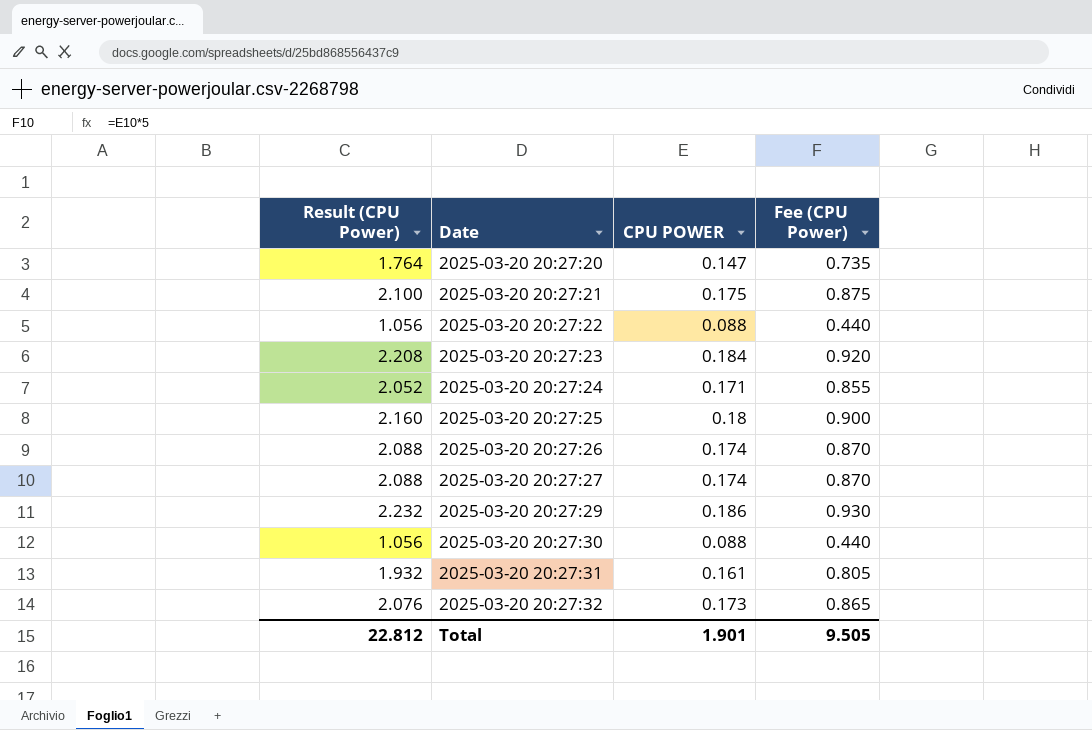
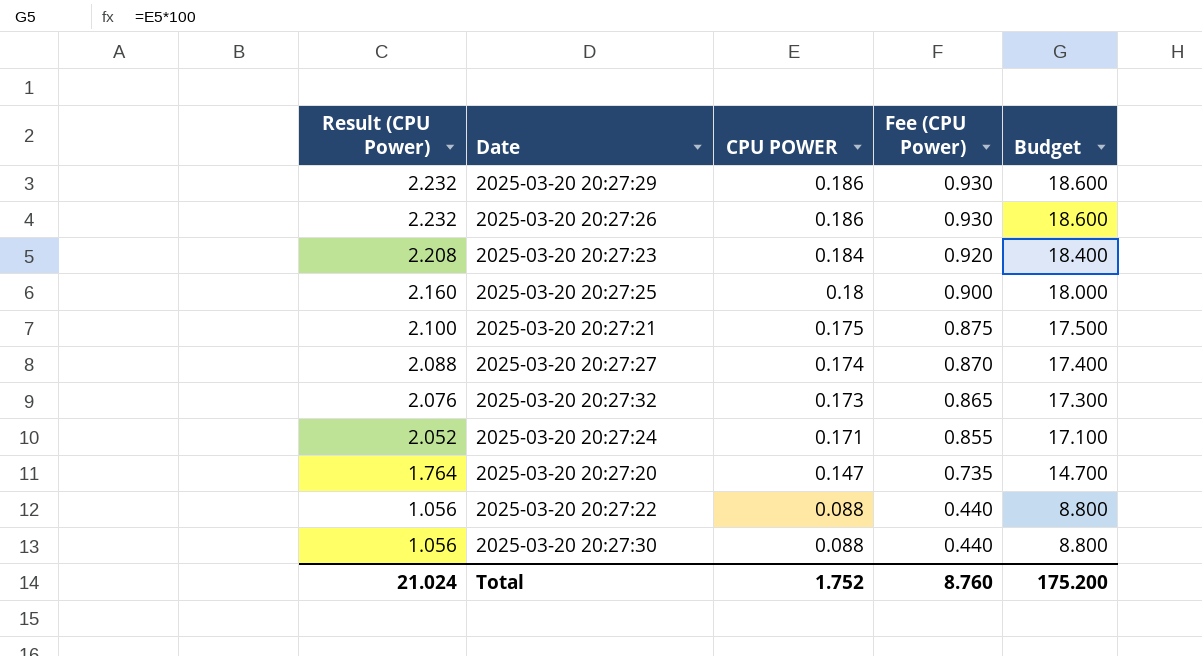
row order: Date ascending -> Result (CPU Power) descending
column Budget | formula: none -> [CPU POWER] * 100
row 2025-03-20 20:27:31: 1.932 | 0.161 | 0.805 -> none
2025-03-20 20:27:26 | Result (CPU Power): 2.088 -> 2.232
2025-03-20 20:27:26 | CPU POWER: 0.174 -> 0.186
2025-03-20 20:27:26 | Fee (CPU Power): 0.870 -> 0.930
Total | Result (CPU Power): 22.812 -> 21.024
Total | CPU POWER: 1.901 -> 1.752
Total | Fee (CPU Power): 9.505 -> 8.760

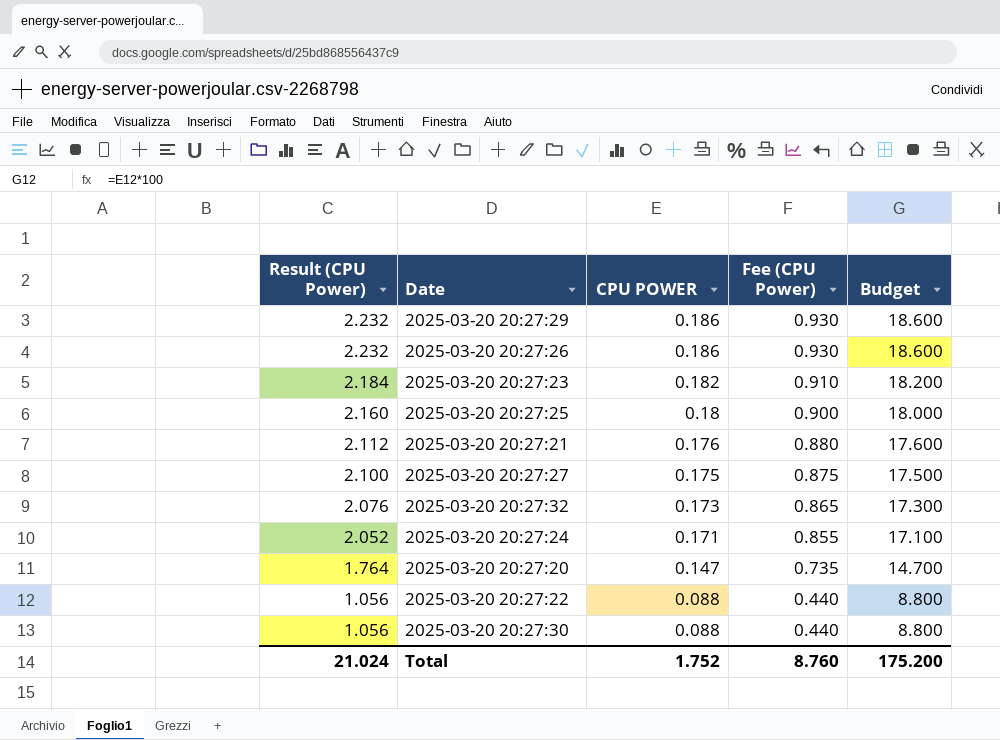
2025-03-20 20:27:23 | Result (CPU Power): 2.208 -> 2.184
2025-03-20 20:27:23 | CPU POWER: 0.184 -> 0.182
2025-03-20 20:27:23 | Fee (CPU Power): 0.920 -> 0.910
2025-03-20 20:27:23 | Budget: 18.400 -> 18.200
2025-03-20 20:27:21 | Result (CPU Power): 2.100 -> 2.112
2025-03-20 20:27:21 | CPU POWER: 0.175 -> 0.176
2025-03-20 20:27:21 | Fee (CPU Power): 0.875 -> 0.880
2025-03-20 20:27:21 | Budget: 17.500 -> 17.600
2025-03-20 20:27:27 | Result (CPU Power): 2.088 -> 2.100
2025-03-20 20:27:27 | CPU POWER: 0.174 -> 0.175
2025-03-20 20:27:27 | Fee (CPU Power): 0.870 -> 0.875
2025-03-20 20:27:27 | Budget: 17.400 -> 17.500

